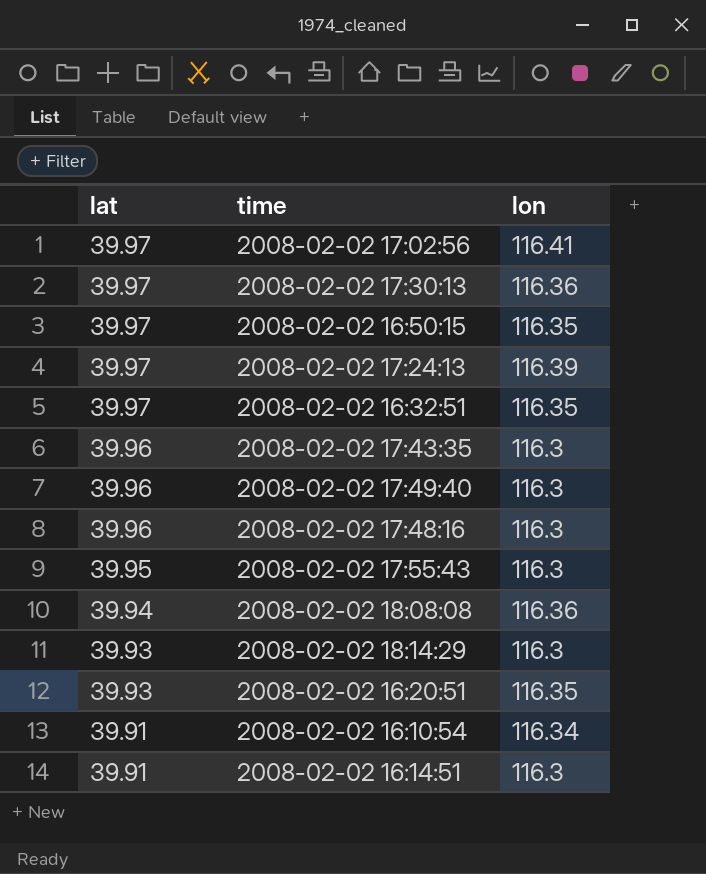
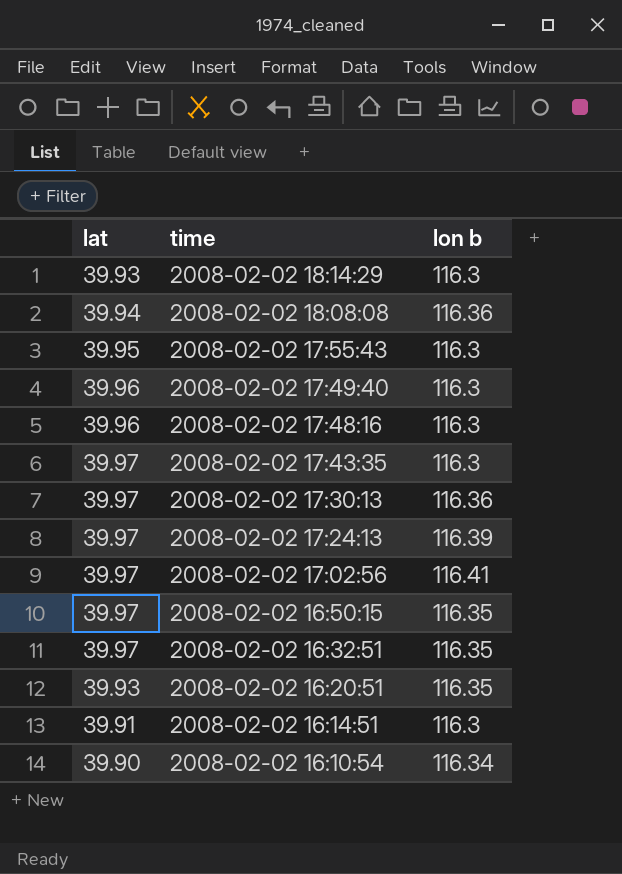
row order: lat descending -> time descending
column name: lon -> lon b
2008-02-02 17:43:35 | lat: 39.96 -> 39.97
2008-02-02 16:10:54 | lat: 39.91 -> 39.90

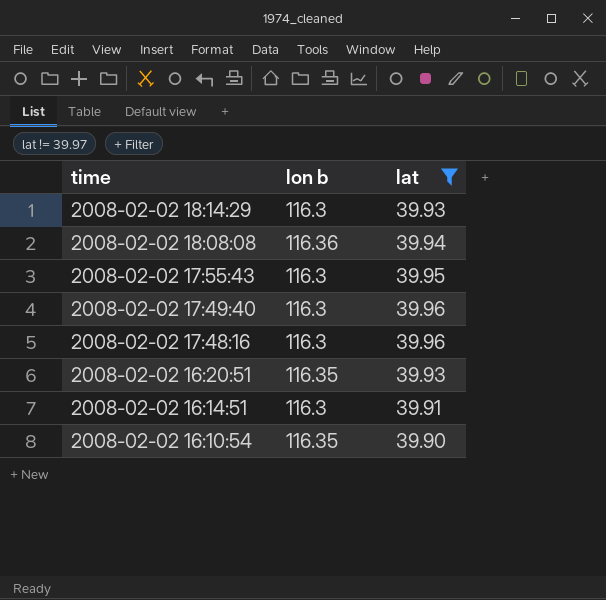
filter: none -> lat != 39.97
column lat | position: 1 -> 3
2008-02-02 16:10:54 | lon b: 116.34 -> 116.35

